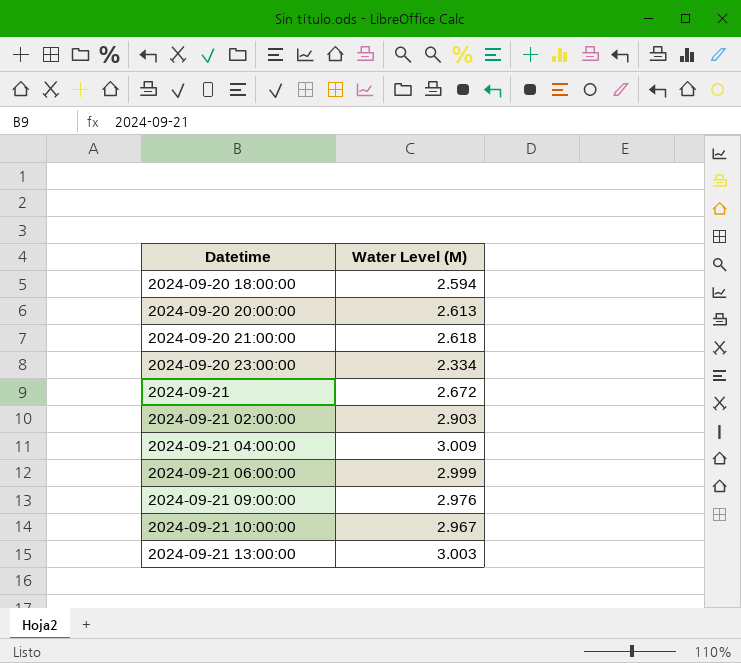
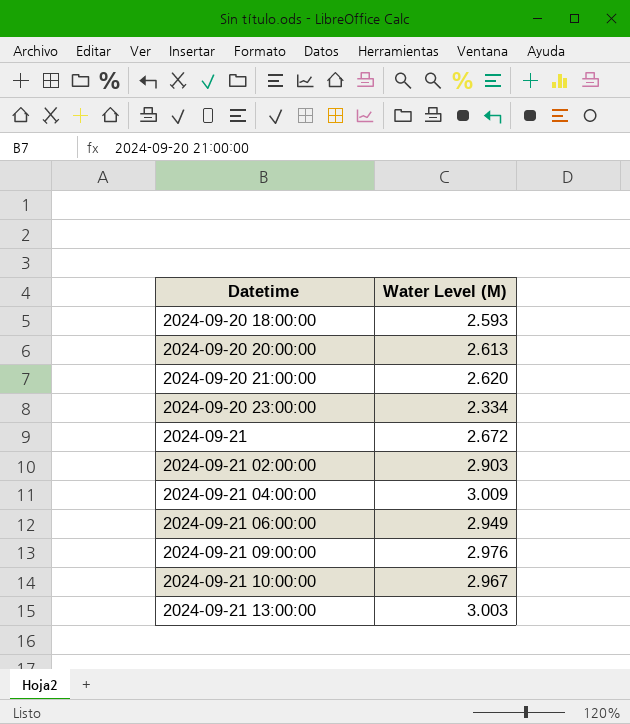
2024-09-20 18:00:00 | Water Level (M): 2.594 -> 2.593
2024-09-20 21:00:00 | Water Level (M): 2.618 -> 2.620
2024-09-21 06:00:00 | Water Level (M): 2.999 -> 2.949

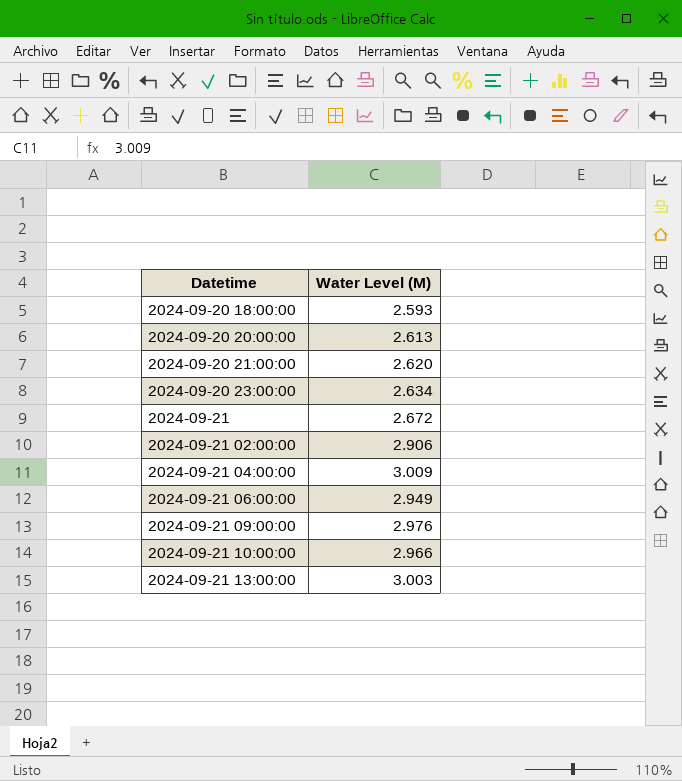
2024-09-20 23:00:00 | Water Level (M): 2.334 -> 2.634
2024-09-21 02:00:00 | Water Level (M): 2.903 -> 2.906
2024-09-21 10:00:00 | Water Level (M): 2.967 -> 2.966

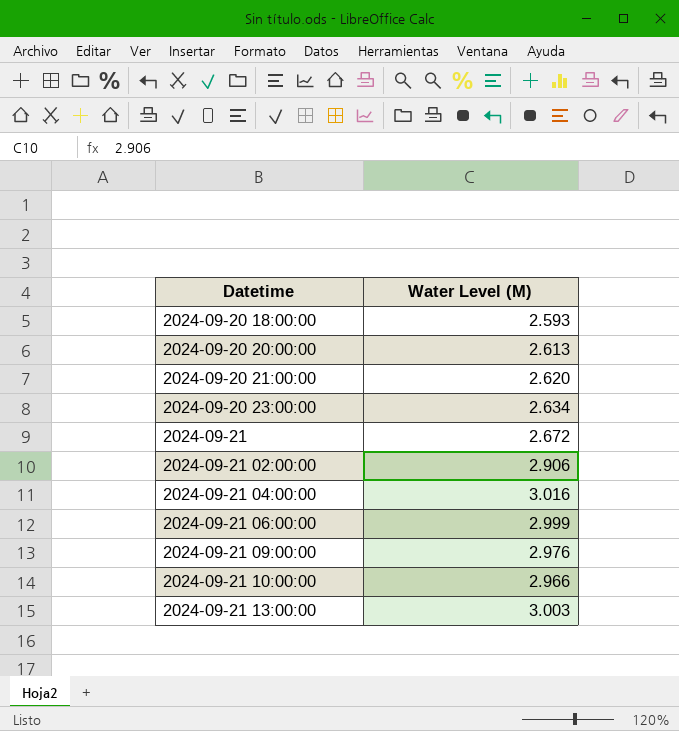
2024-09-21 04:00:00 | Water Level (M): 3.009 -> 3.016
2024-09-21 06:00:00 | Water Level (M): 2.949 -> 2.999

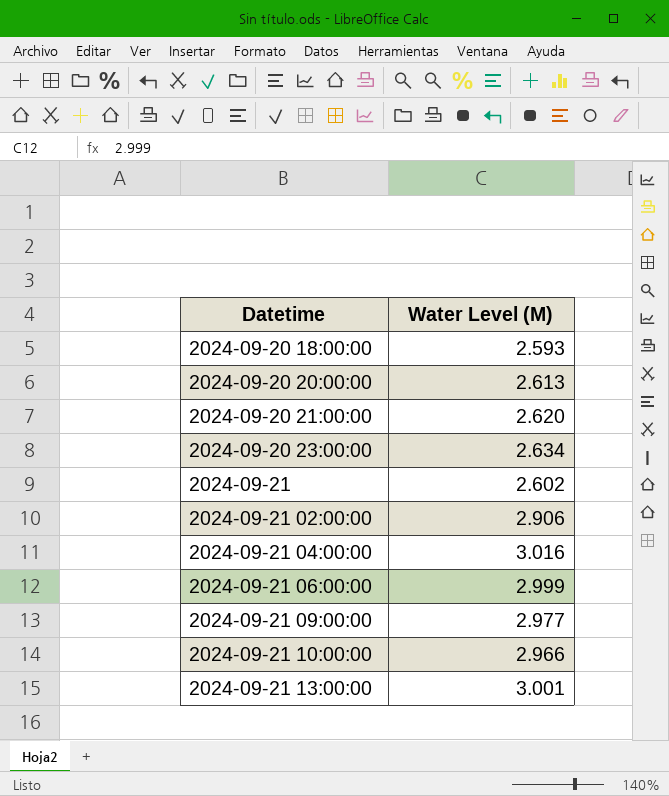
2024-09-21 | Water Level (M): 2.672 -> 2.602
2024-09-21 09:00:00 | Water Level (M): 2.976 -> 2.977
2024-09-21 13:00:00 | Water Level (M): 3.003 -> 3.001

